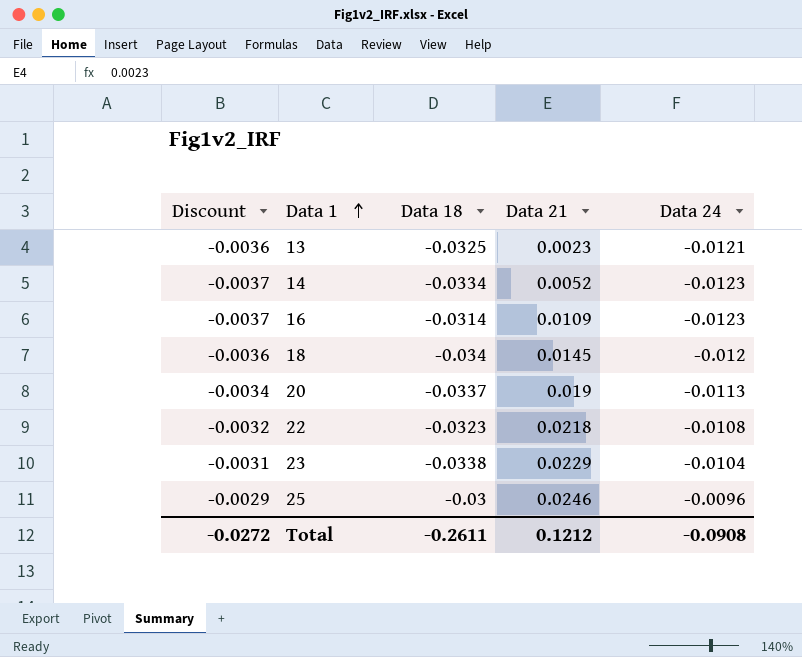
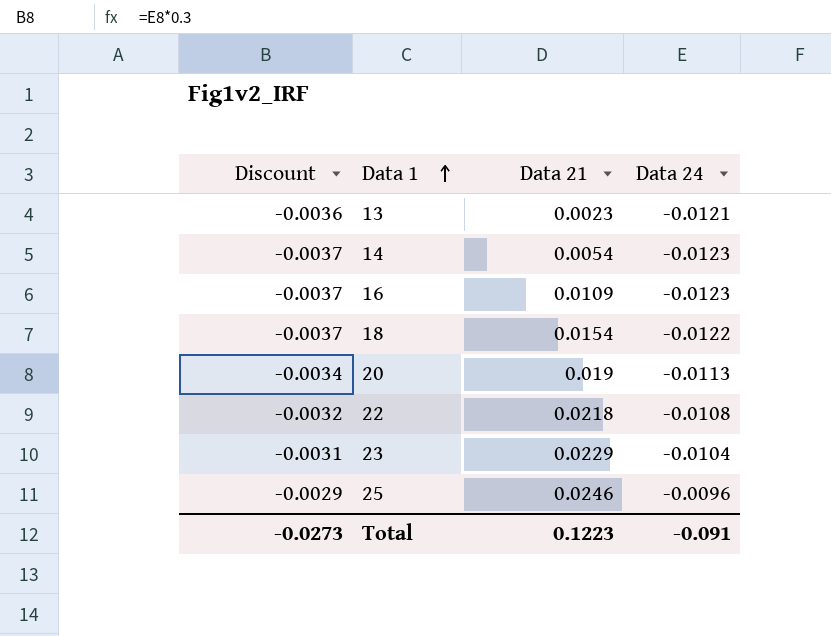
column Data 18 | position: 3 -> none
14 | Data 21: 0.0052 -> 0.0054
18 | Discount: -0.0036 -> -0.0037
18 | Data 21: 0.0145 -> 0.0154
18 | Data 24: -0.012 -> -0.0122
Total | Discount: -0.0272 -> -0.0273
Total | Data 21: 0.1212 -> 0.1223
Total | Data 24: -0.0908 -> -0.091

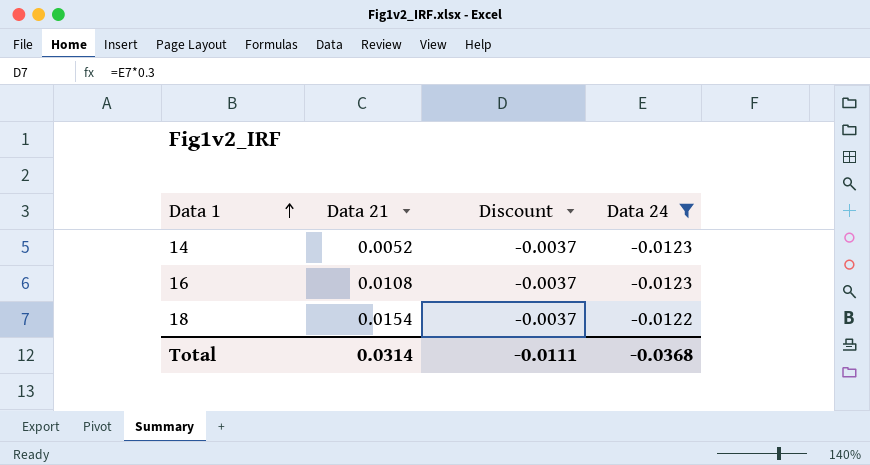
filter: none -> Data 24 <= -0.0122
column Discount | position: 1 -> 3
14 | Data 21: 0.0054 -> 0.0052
16 | Data 21: 0.0109 -> 0.0108
Total | Data 21: 0.1223 -> 0.0314
Total | Discount: -0.0273 -> -0.0111
Total | Data 24: -0.091 -> -0.0368

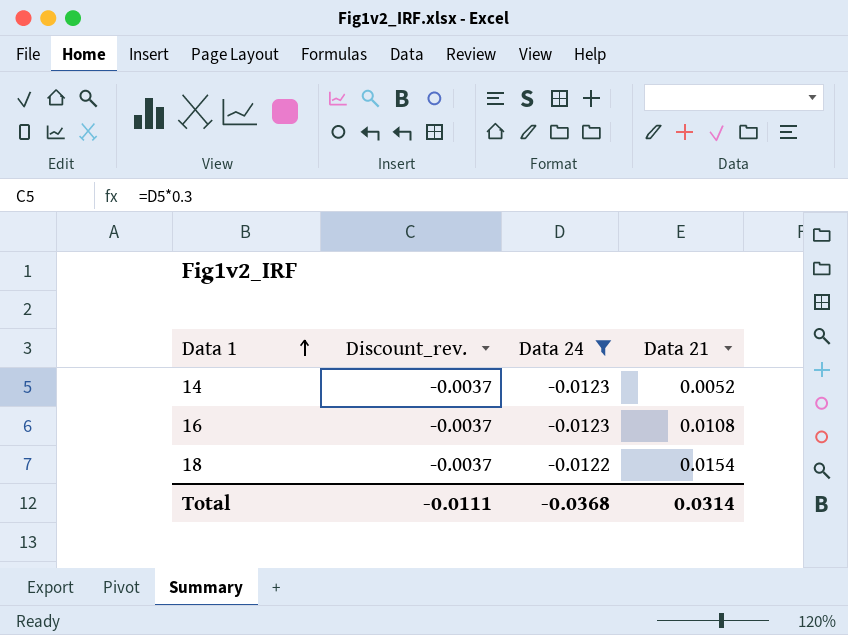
column name: Discount -> Discount_rev.
column Data 21 | position: 2 -> 4

